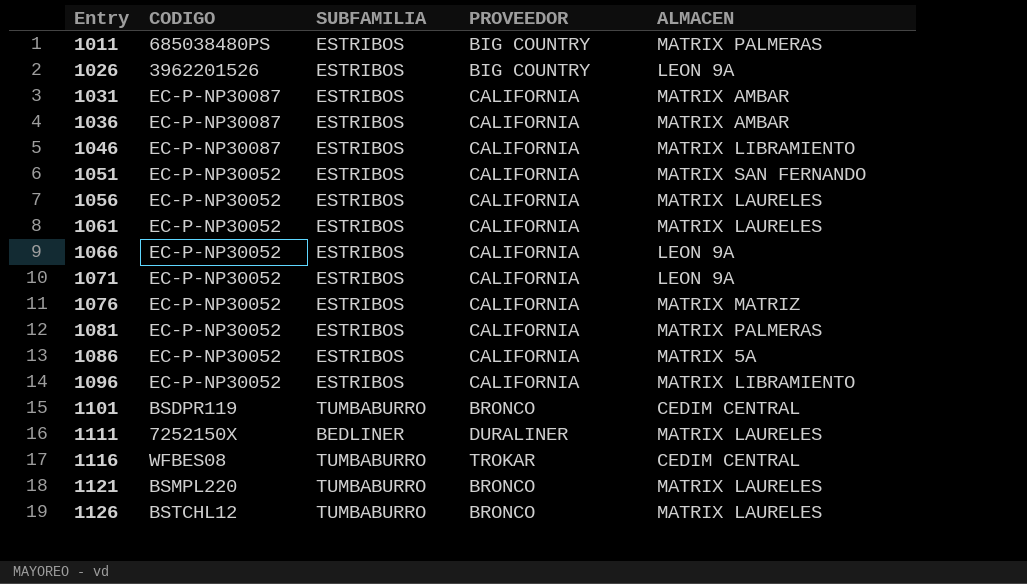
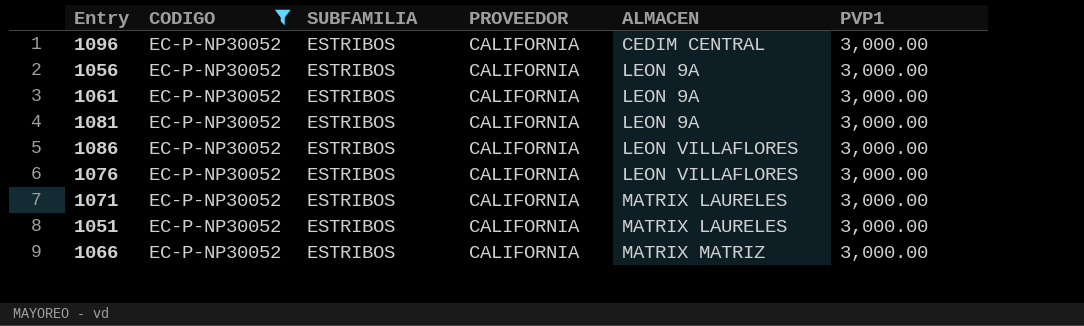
filter: none -> CODIGO = EC-P-NP30052
row order: Entry ascending -> ALMACEN ascending
column PVP1 | position: none -> 6
1096 | ALMACEN: MATRIX LIBRAMIENTO -> CEDIM CENTRAL
1056 | ALMACEN: MATRIX LAURELES -> LEON 9A
1061 | ALMACEN: MATRIX LAURELES -> LEON 9A
1081 | ALMACEN: MATRIX PALMERAS -> LEON 9A
1086 | ALMACEN: MATRIX 5A -> LEON VILLAFLORES
1076 | ALMACEN: MATRIX MATRIZ -> LEON VILLAFLORES
1071 | ALMACEN: LEON 9A -> MATRIX LAURELES
1051 | ALMACEN: MATRIX SAN FERNANDO -> MATRIX LAURELES
1066 | ALMACEN: LEON 9A -> MATRIX MATRIZ

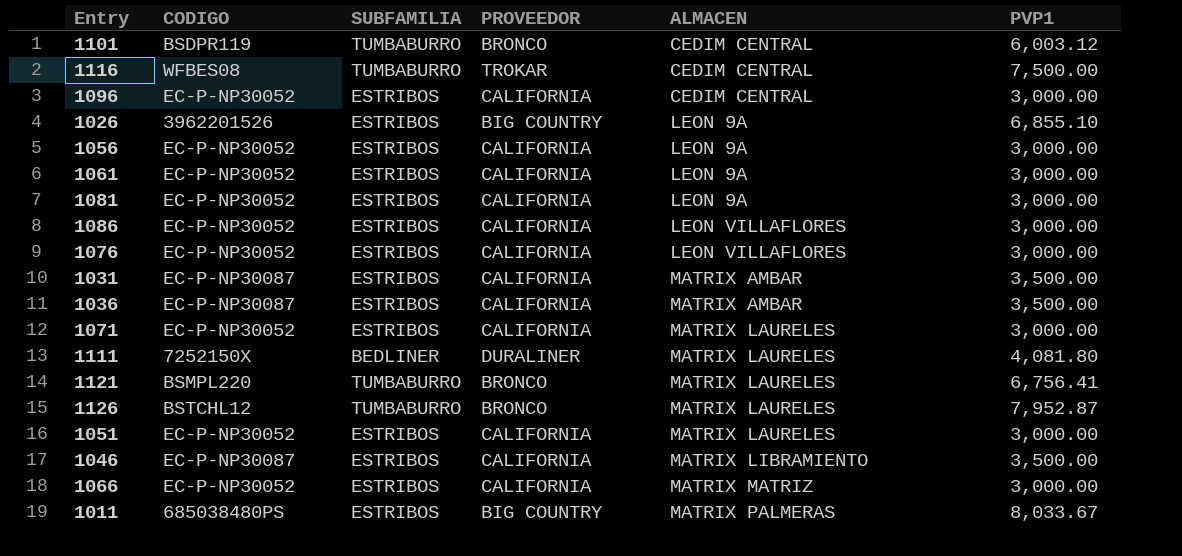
filter: CODIGO = EC-P-NP30052 -> none

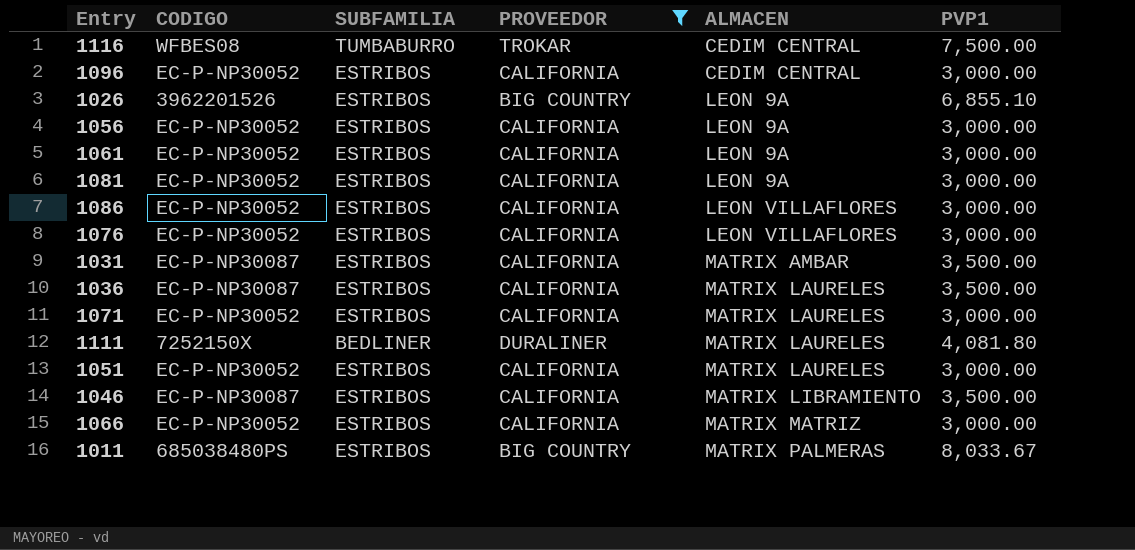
filter: none -> PROVEEDOR != BRONCO
1036 | ALMACEN: MATRIX AMBAR -> MATRIX LAURELES

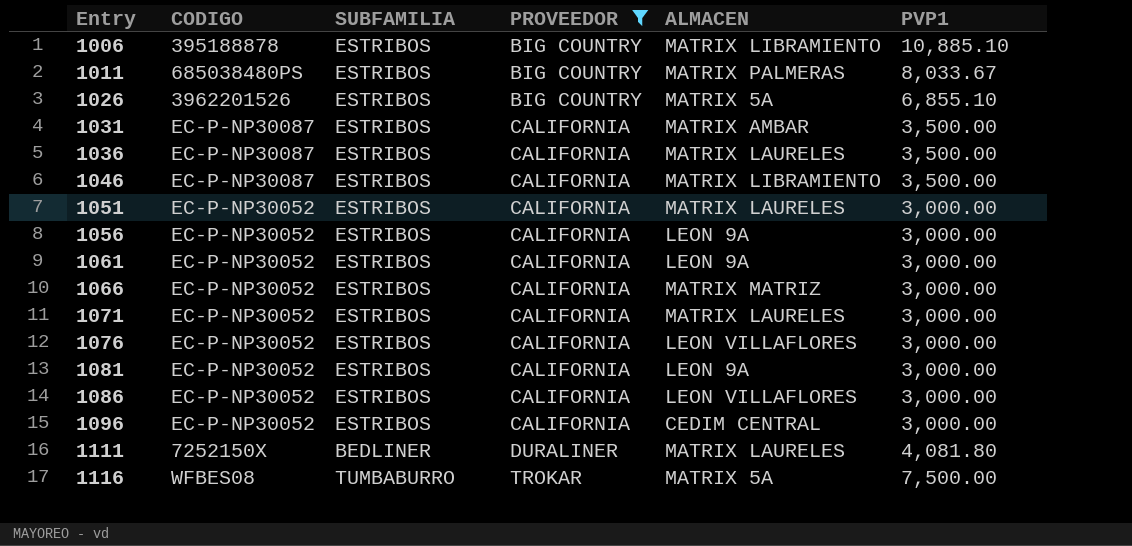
row order: ALMACEN ascending -> Entry ascending
row 1006: none -> 395188878 | ESTRIBOS | BIG COUNTRY | MATRIX LIBRAMIENTO | 10,885.10
1026 | ALMACEN: LEON 9A -> MATRIX 5A
1116 | ALMACEN: CEDIM CENTRAL -> MATRIX 5A

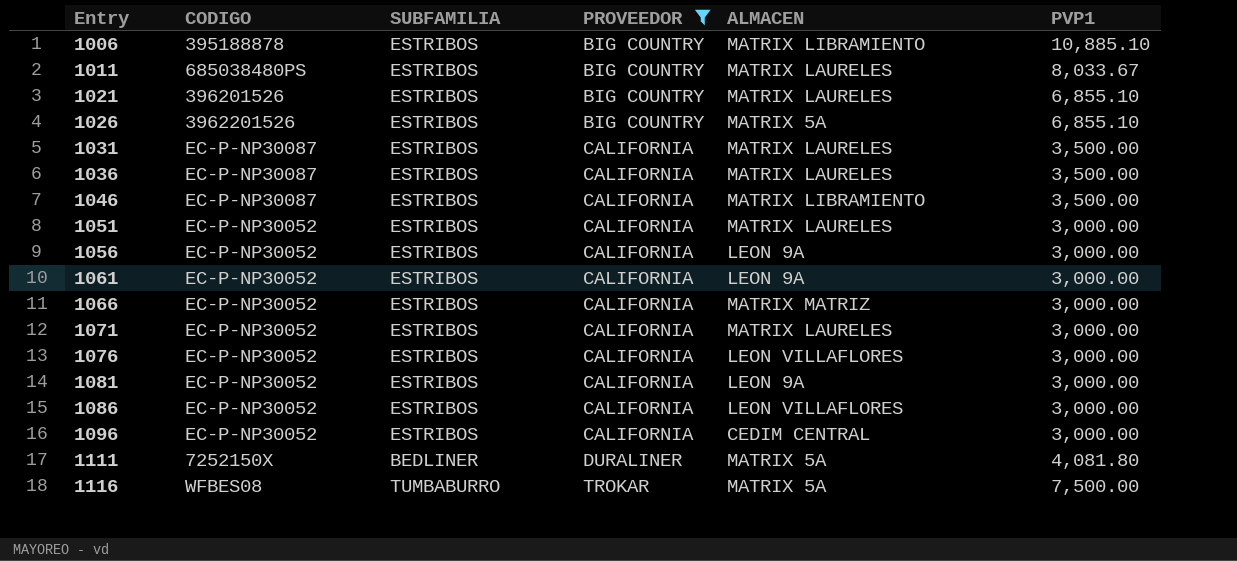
1011 | ALMACEN: MATRIX PALMERAS -> MATRIX LAURELES
row 1021: none -> 396201526 | ESTRIBOS | BIG COUNTRY | MATRIX LAURELES | 6,855.10
1031 | ALMACEN: MATRIX AMBAR -> MATRIX LAURELES
1111 | ALMACEN: MATRIX LAURELES -> MATRIX 5A

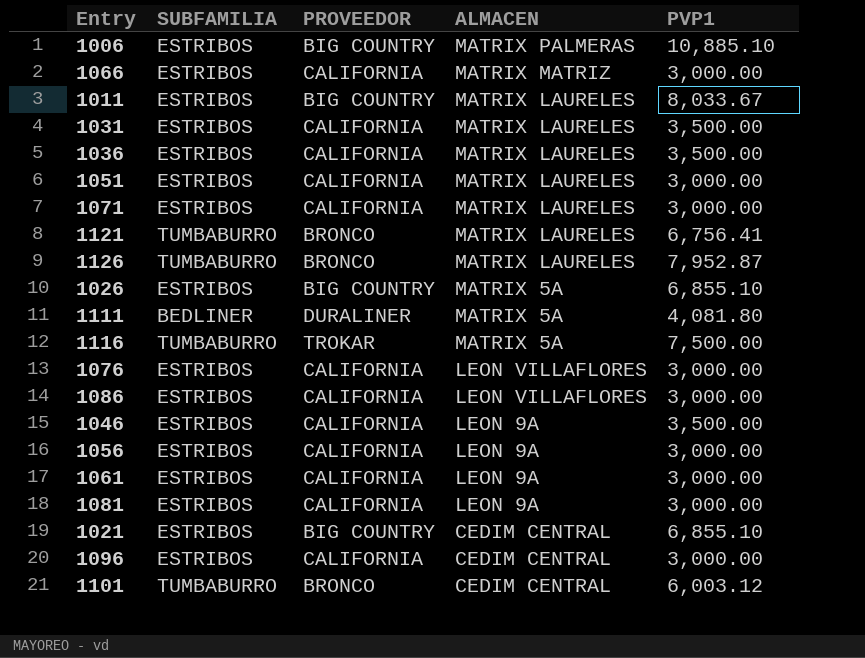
filter: PROVEEDOR != BRONCO -> none
row order: Entry ascending -> ALMACEN descending
column CODIGO | position: 2 -> none
1006 | ALMACEN: MATRIX LIBRAMIENTO -> MATRIX PALMERAS
1046 | ALMACEN: MATRIX LIBRAMIENTO -> LEON 9A
1021 | ALMACEN: MATRIX LAURELES -> CEDIM CENTRAL

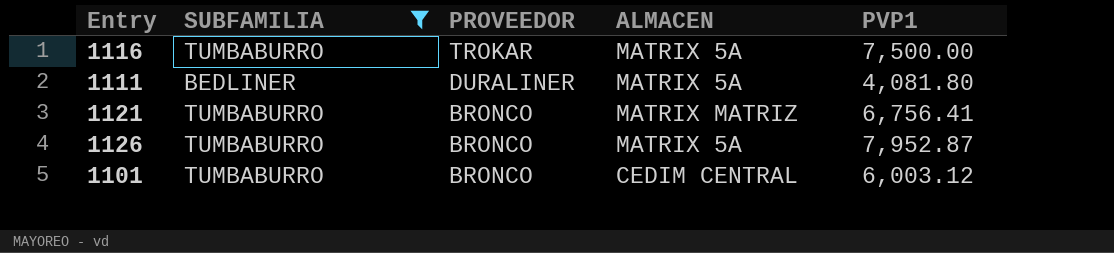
filter: none -> SUBFAMILIA != ESTRIBOS
row order: ALMACEN descending -> PROVEEDOR descending
1121 | ALMACEN: MATRIX LAURELES -> MATRIX MATRIZ
1126 | ALMACEN: MATRIX LAURELES -> MATRIX 5A

